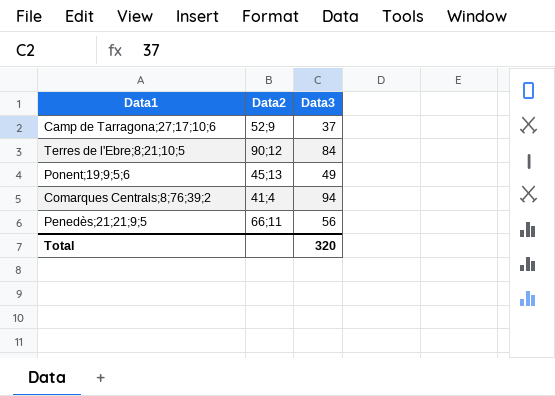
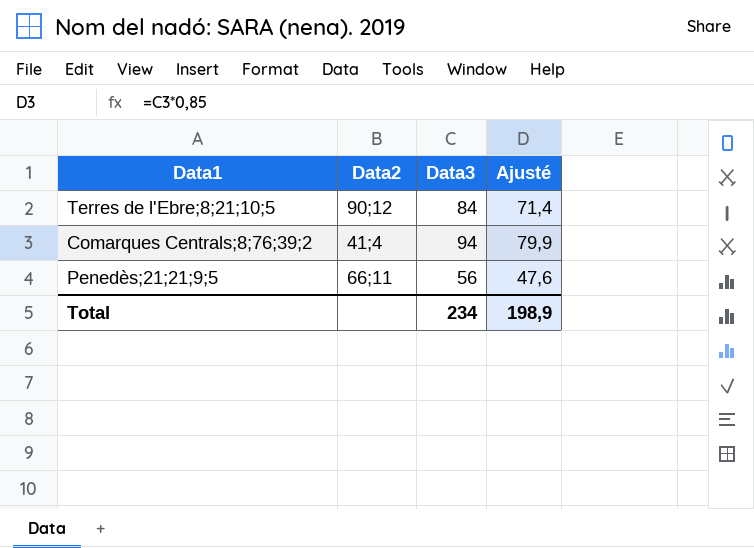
column Ajusté | formula: none -> [Data3] * 0,85
row Camp de Tarragona;27;17;10;6: 52;9 | 37 -> none
row Ponent;19;9;5;6: 45;13 | 49 -> none
Total | Data3: 320 -> 234

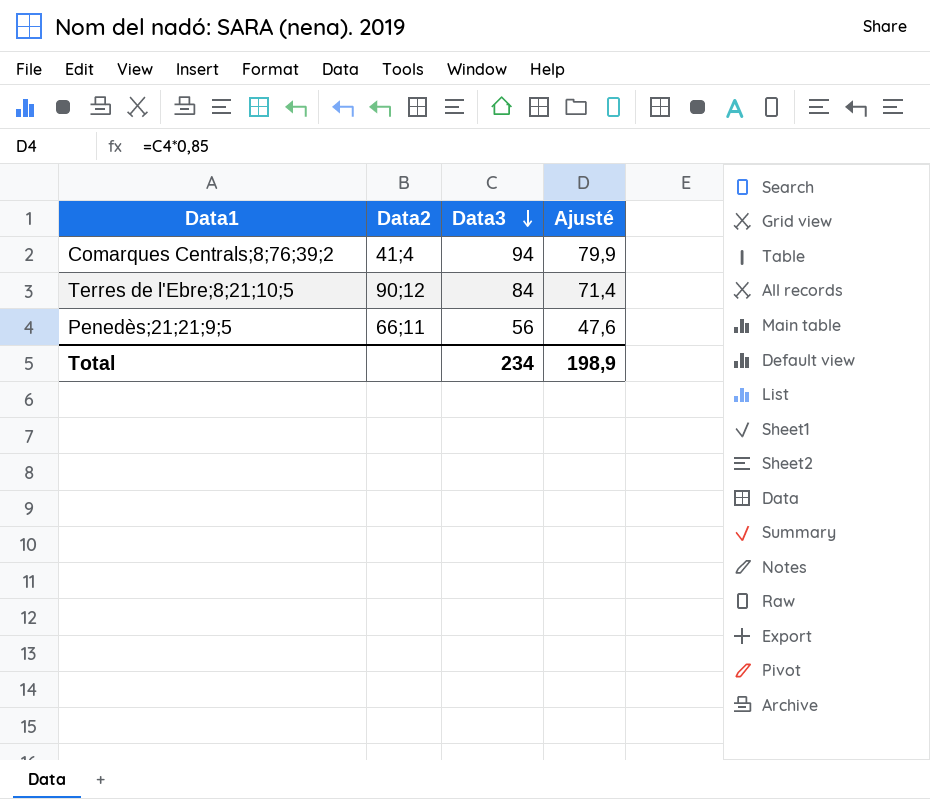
row order: none -> Data3 descending

